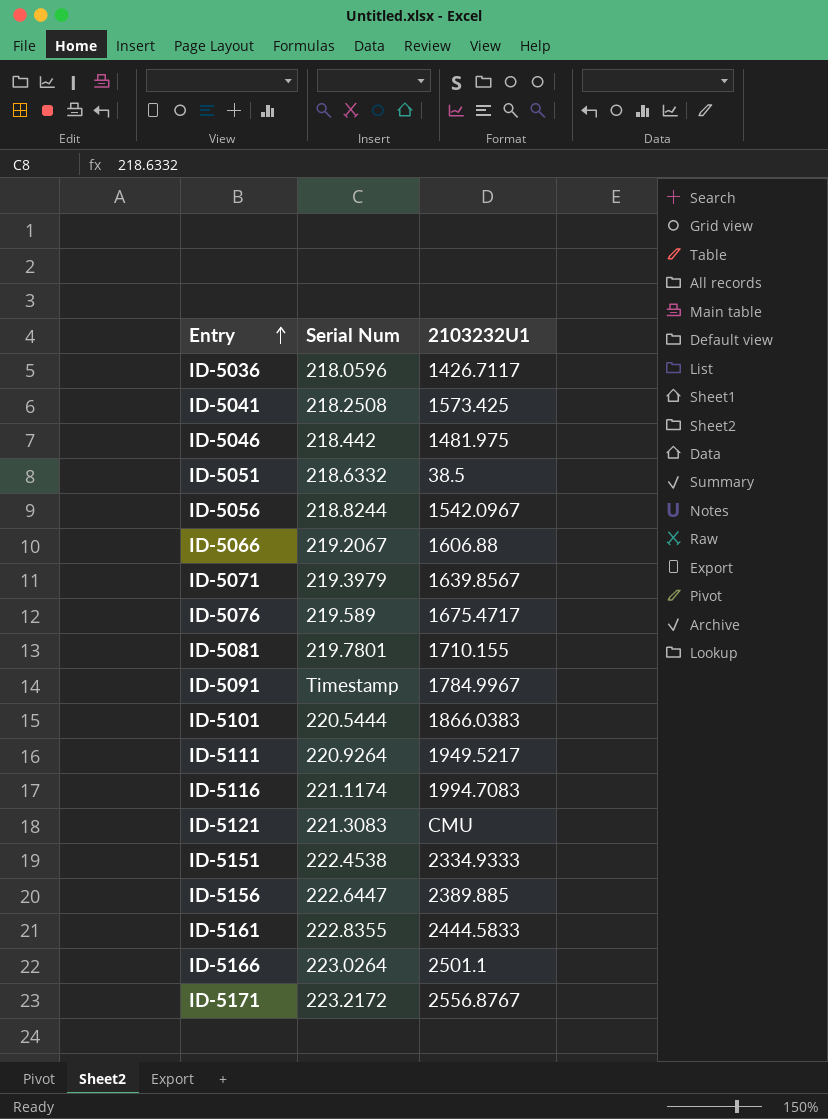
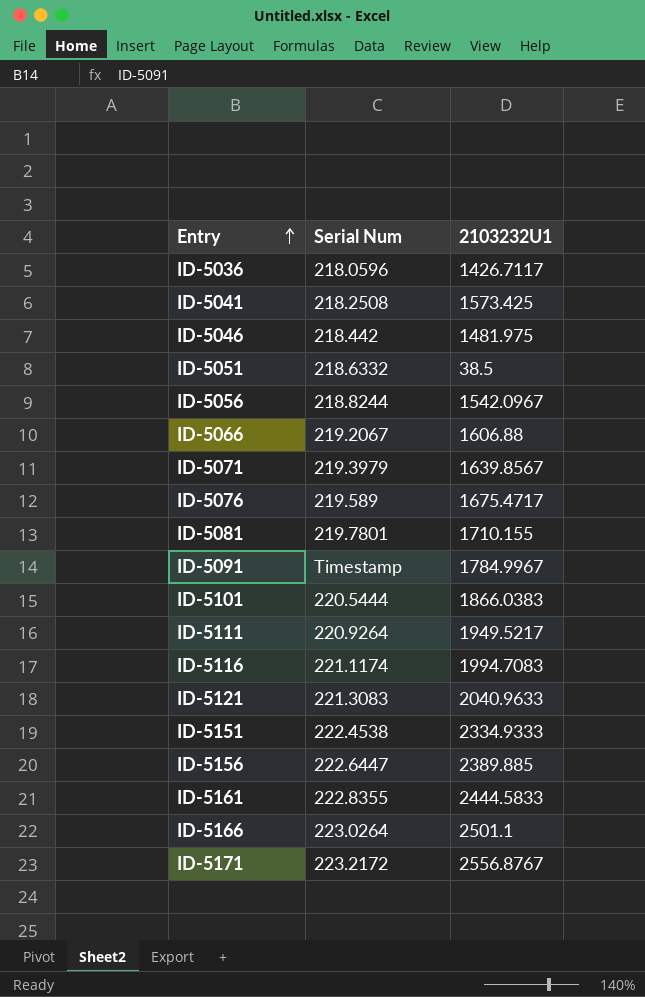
ID-5121 | 2103232U1: CMU -> 2040.9633

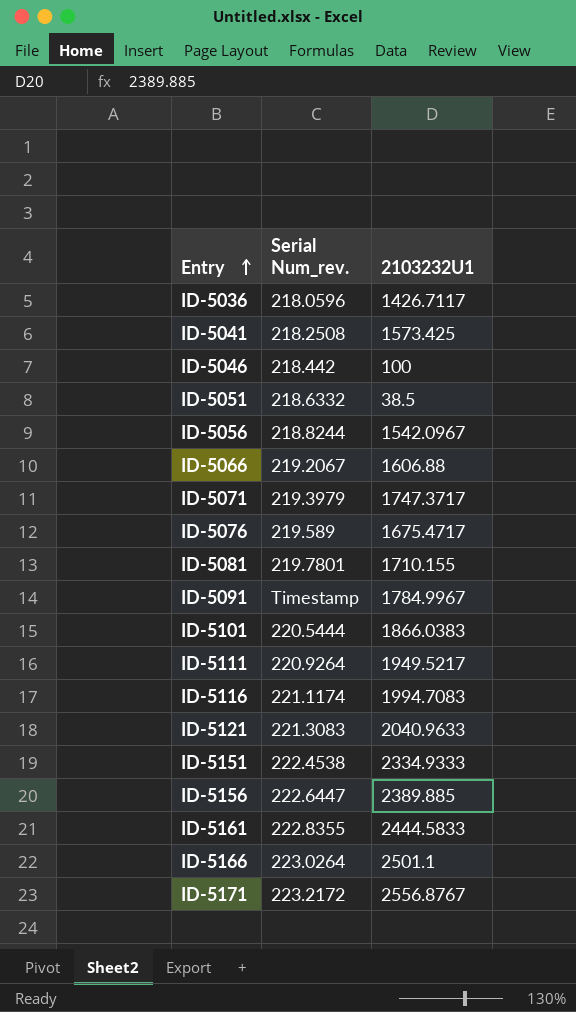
column name: Serial Num -> Serial Num_rev.
ID-5046 | 2103232U1: 1481.975 -> 100
ID-5071 | 2103232U1: 1639.8567 -> 1747.3717

